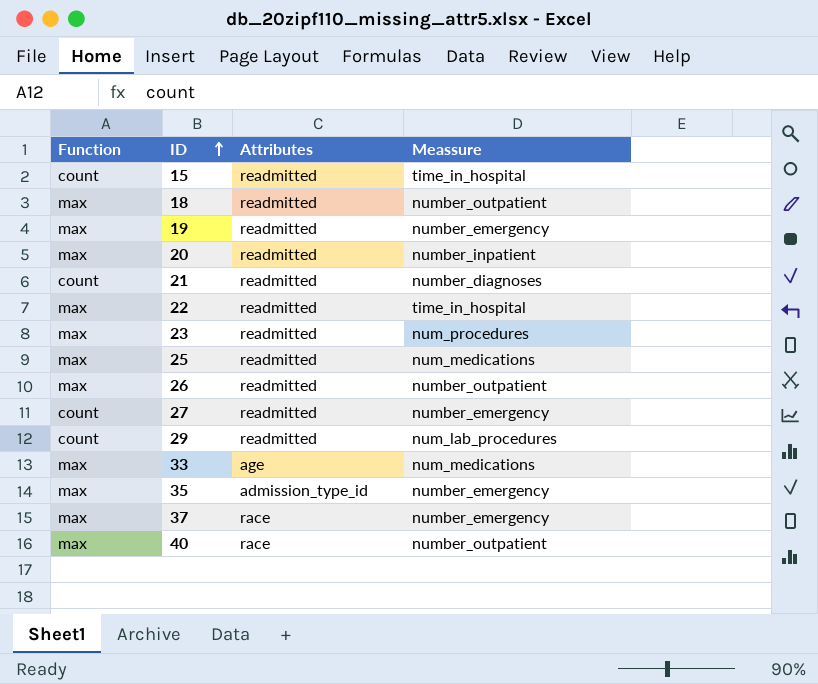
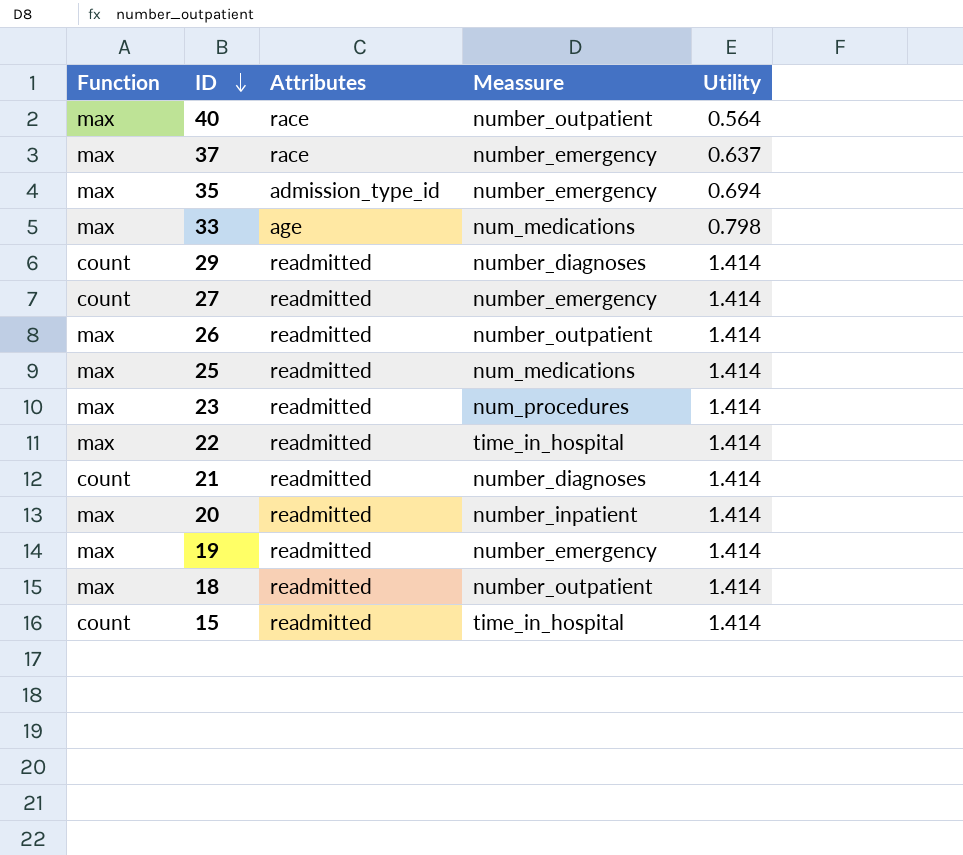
row order: ID ascending -> ID descending
column Utility | position: none -> 5
29 | Meassure: num_lab_procedures -> number_diagnoses

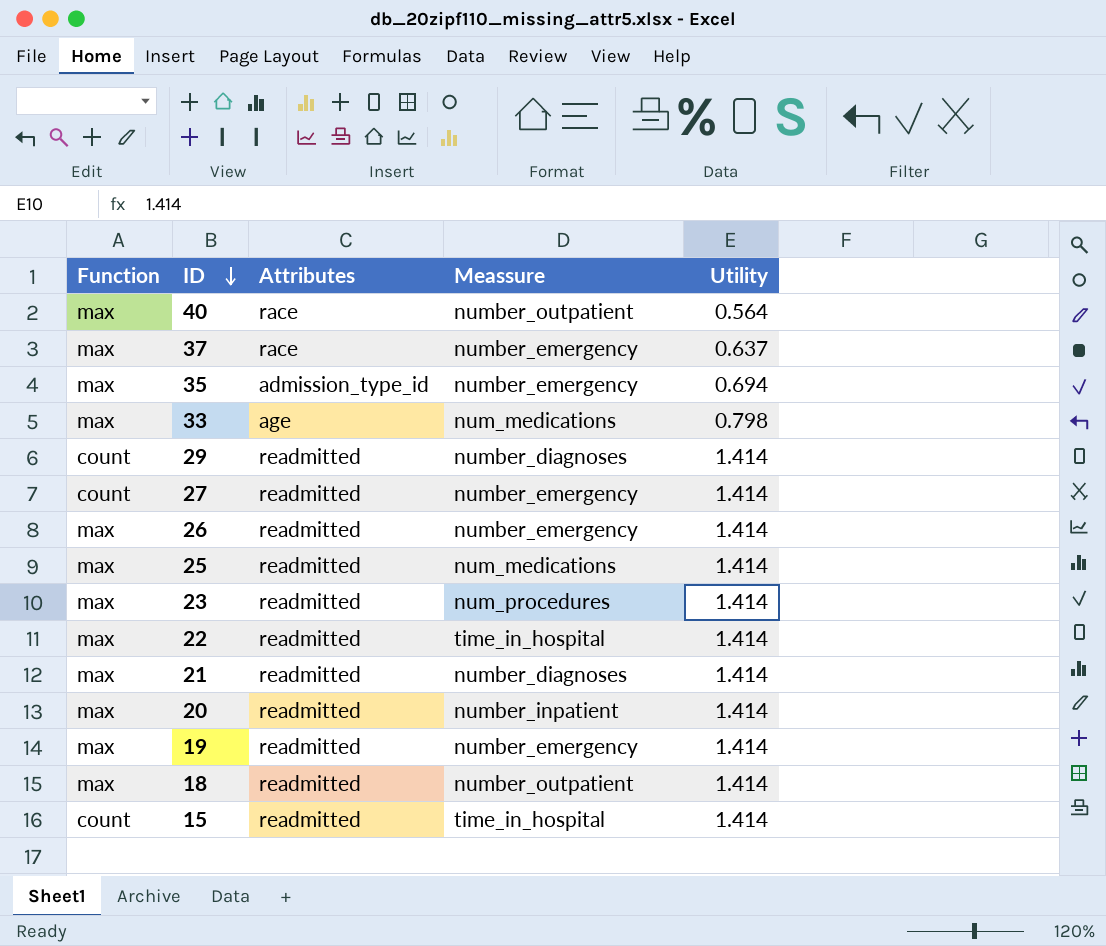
26 | Meassure: number_outpatient -> number_emergency
21 | Function: count -> max

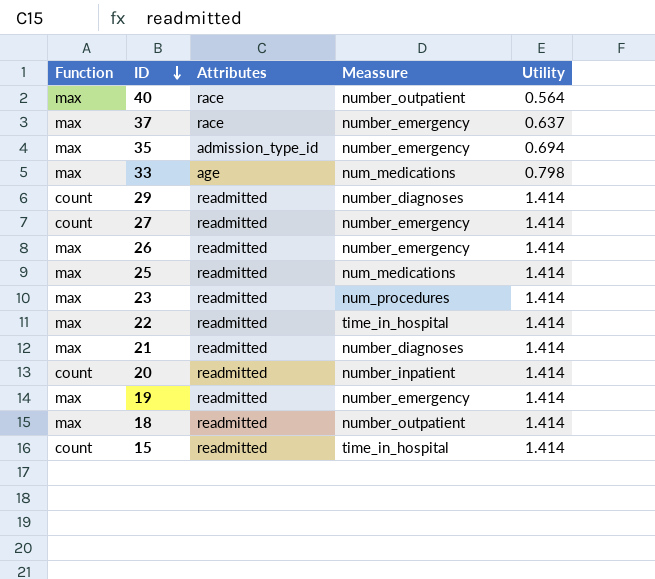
20 | Function: max -> count

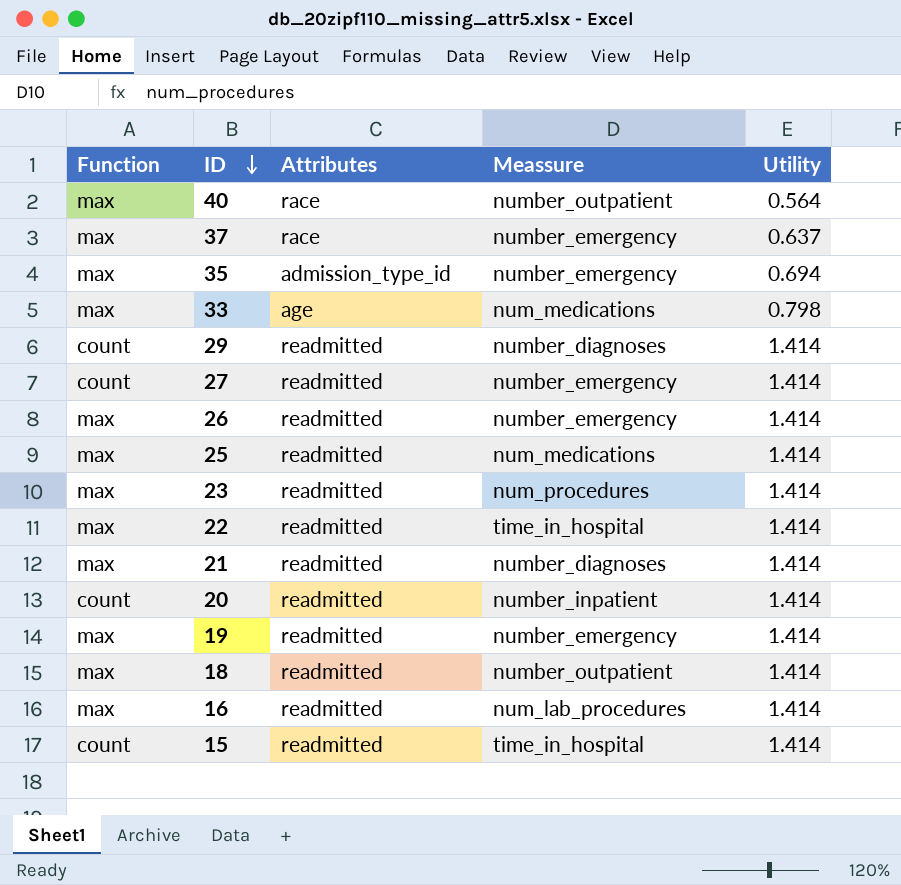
row 16: none -> max | readmitted | num_lab_procedures | 1.414

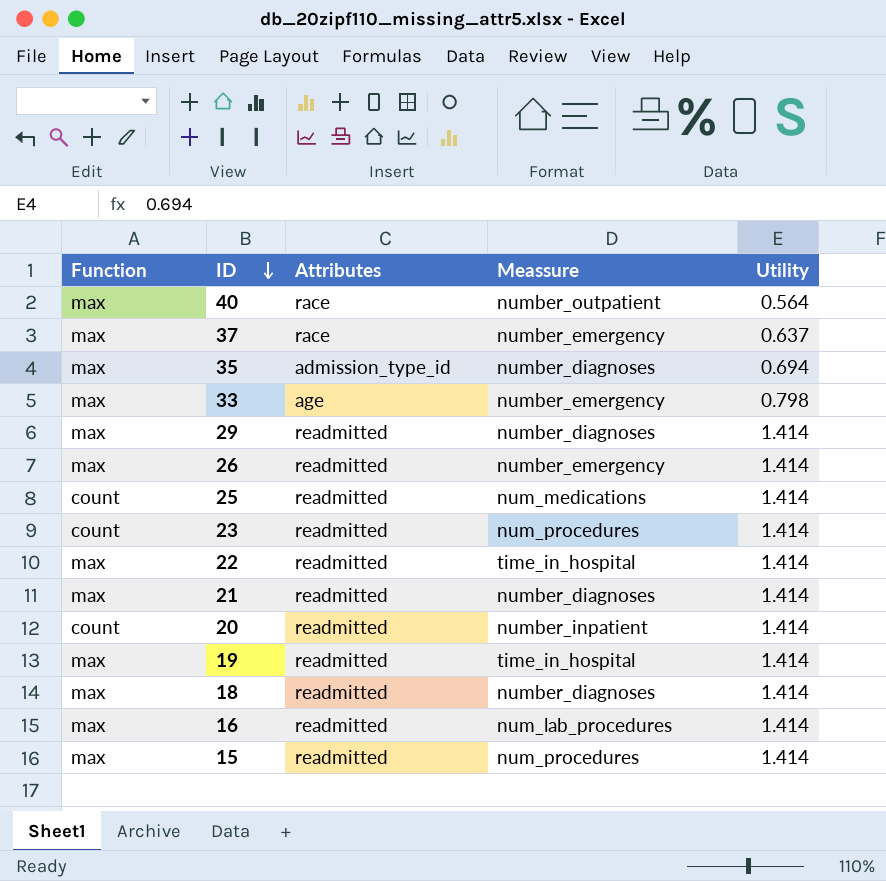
row 27: count | readmitted | number_emergency | 1.414 -> none
35 | Meassure: number_emergency -> number_diagnoses
33 | Meassure: num_medications -> number_emergency
29 | Function: count -> max
25 | Function: max -> count
23 | Function: max -> count
19 | Meassure: number_emergency -> time_in_hospital
18 | Meassure: number_outpatient -> number_diagnoses
15 | Function: count -> max
15 | Meassure: time_in_hospital -> num_procedures

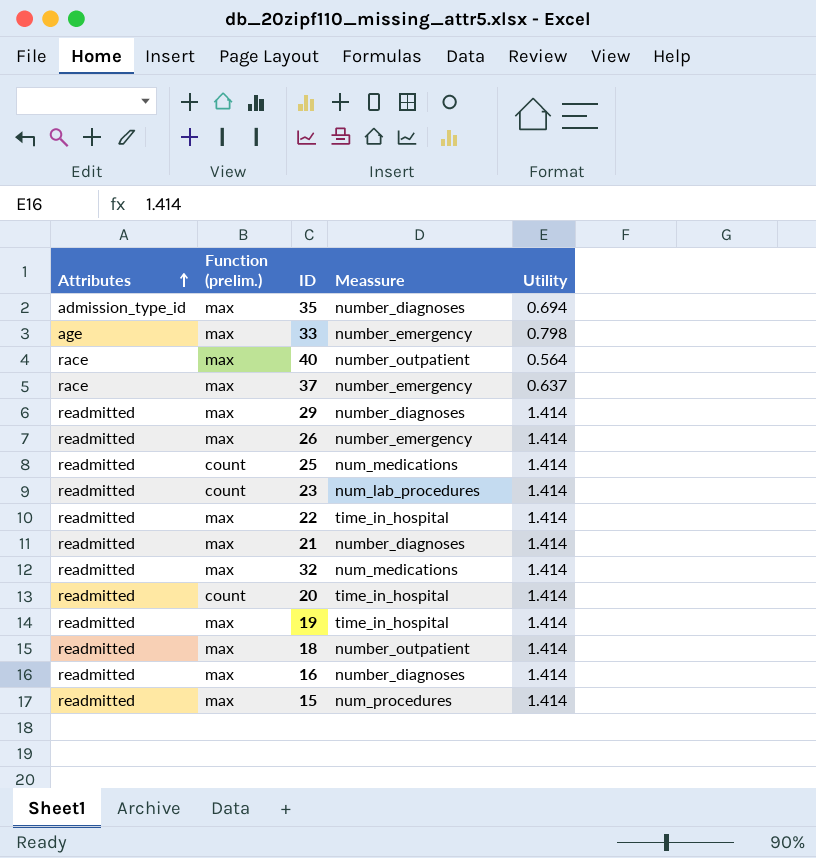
row order: ID descending -> Attributes ascending
column Attributes | position: 3 -> 1
column name: Function -> Function (prelim.)
23 | Meassure: num_procedures -> num_lab_procedures
row 32: none -> readmitted | max | num_medications | 1.414
20 | Meassure: number_inpatient -> time_in_hospital
18 | Meassure: number_diagnoses -> number_outpatient
16 | Meassure: num_lab_procedures -> number_diagnoses

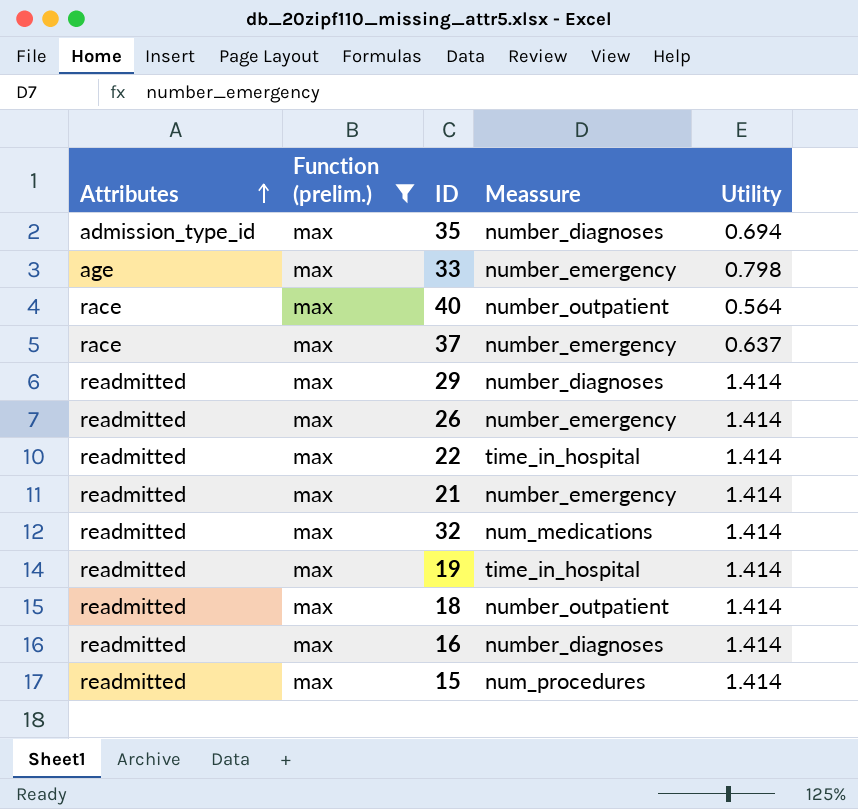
filter: none -> Function (prelim.) = max
21 | Meassure: number_diagnoses -> number_emergency

